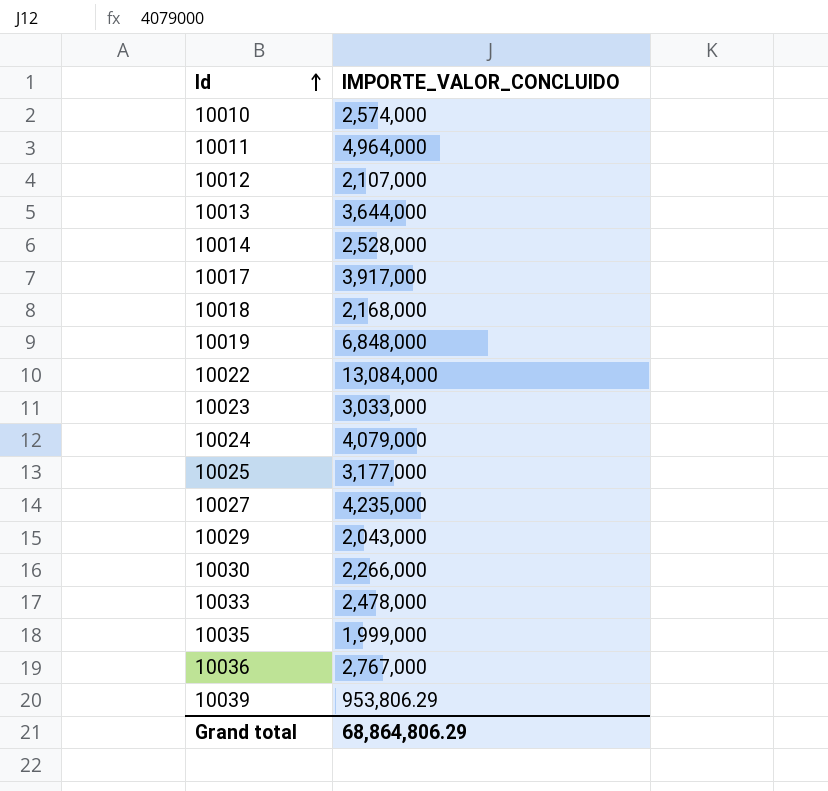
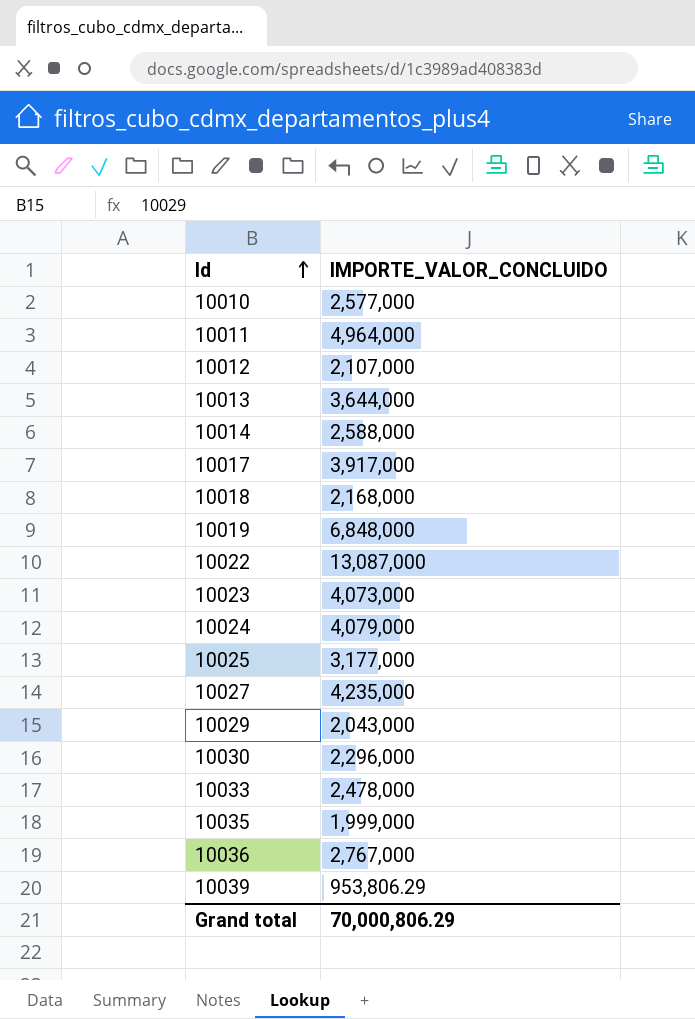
10010 | IMPORTE_VALOR_CONCLUIDO: 2,574,000 -> 2,577,000
10014 | IMPORTE_VALOR_CONCLUIDO: 2,528,000 -> 2,588,000
10022 | IMPORTE_VALOR_CONCLUIDO: 13,084,000 -> 13,087,000
10023 | IMPORTE_VALOR_CONCLUIDO: 3,033,000 -> 4,073,000
10030 | IMPORTE_VALOR_CONCLUIDO: 2,266,000 -> 2,296,000
Grand total | IMPORTE_VALOR_CONCLUIDO: 68,864,806.29 -> 70,000,806.29

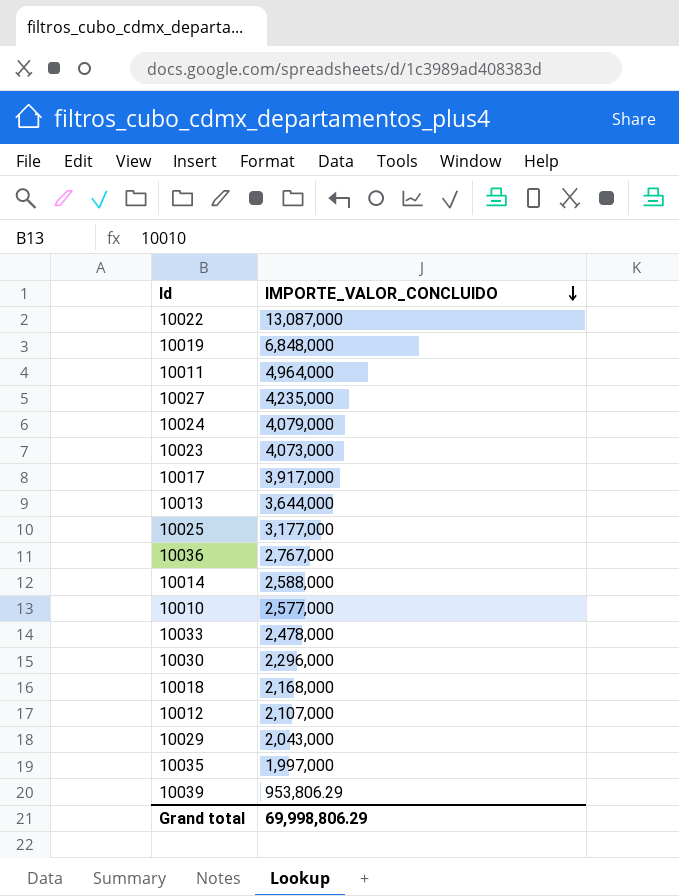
row order: Id ascending -> IMPORTE_VALOR_CONCLUIDO descending
10035 | IMPORTE_VALOR_CONCLUIDO: 1,999,000 -> 1,997,000
Grand total | IMPORTE_VALOR_CONCLUIDO: 70,000,806.29 -> 69,998,806.29

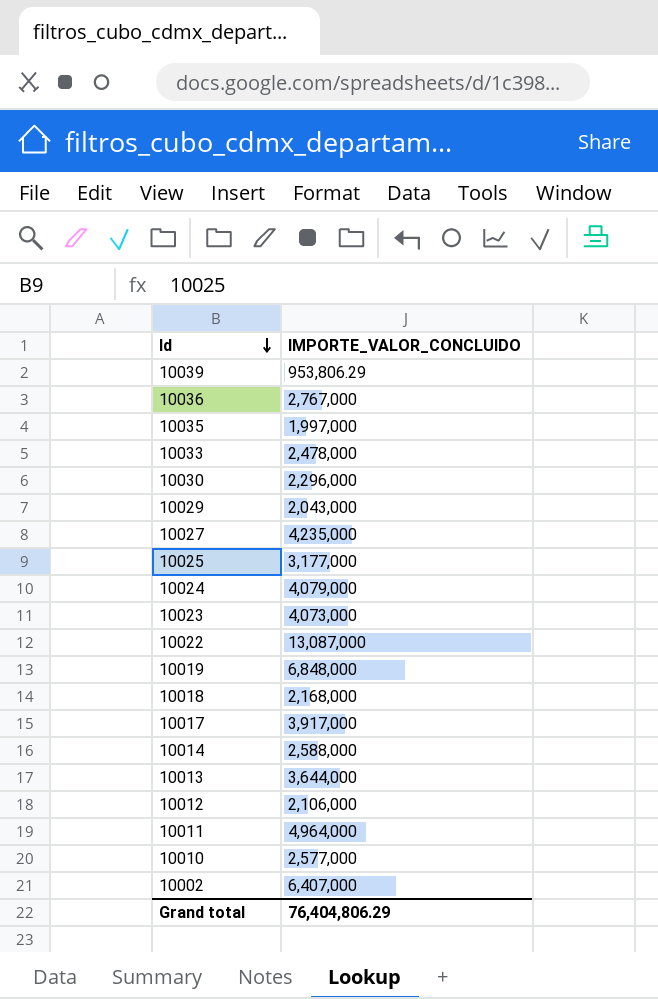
row order: IMPORTE_VALOR_CONCLUIDO descending -> Id descending
10012 | IMPORTE_VALOR_CONCLUIDO: 2,107,000 -> 2,106,000
row 10002: none -> 6,407,000
Grand total | IMPORTE_VALOR_CONCLUIDO: 69,998,806.29 -> 76,404,806.29

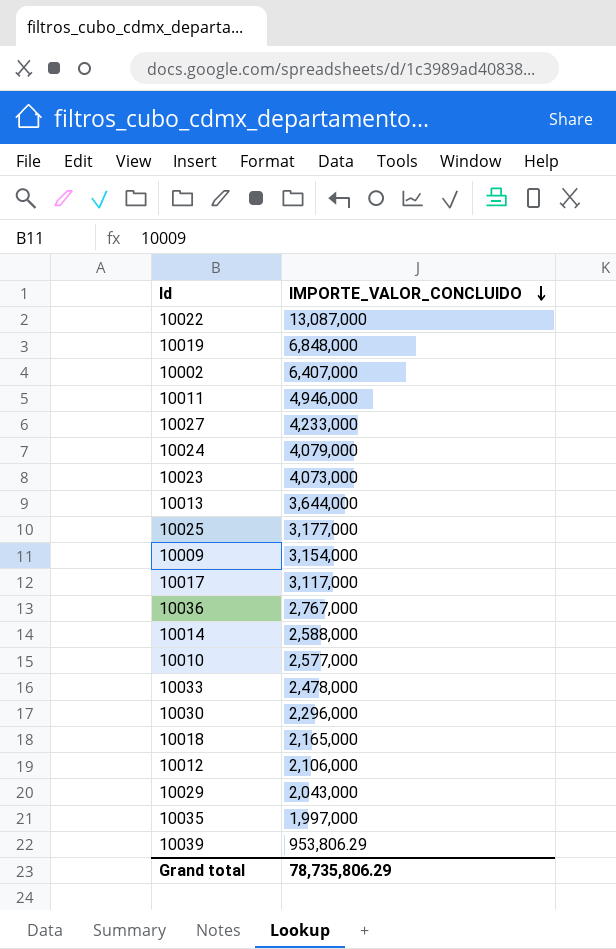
row order: Id descending -> IMPORTE_VALOR_CONCLUIDO descending
10011 | IMPORTE_VALOR_CONCLUIDO: 4,964,000 -> 4,946,000
10027 | IMPORTE_VALOR_CONCLUIDO: 4,235,000 -> 4,233,000
row 10009: none -> 3,154,000
10017 | IMPORTE_VALOR_CONCLUIDO: 3,917,000 -> 3,117,000
10018 | IMPORTE_VALOR_CONCLUIDO: 2,168,000 -> 2,165,000
Grand total | IMPORTE_VALOR_CONCLUIDO: 76,404,806.29 -> 78,735,806.29

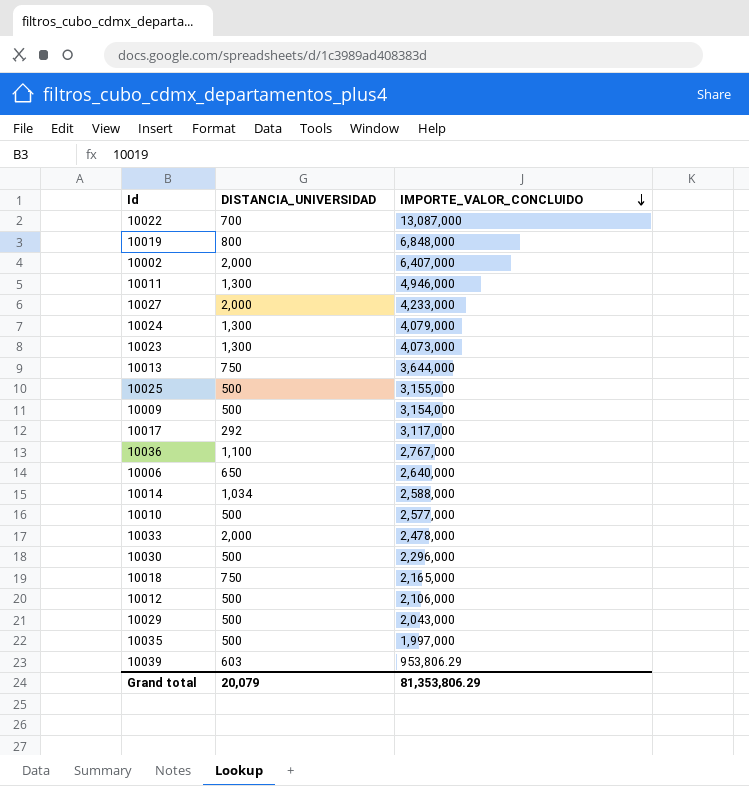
column DISTANCIA_UNIVERSIDAD | position: none -> 2
10025 | IMPORTE_VALOR_CONCLUIDO: 3,177,000 -> 3,155,000
row 10006: none -> 650 | 2,640,000
Grand total | IMPORTE_VALOR_CONCLUIDO: 78,735,806.29 -> 81,353,806.29

